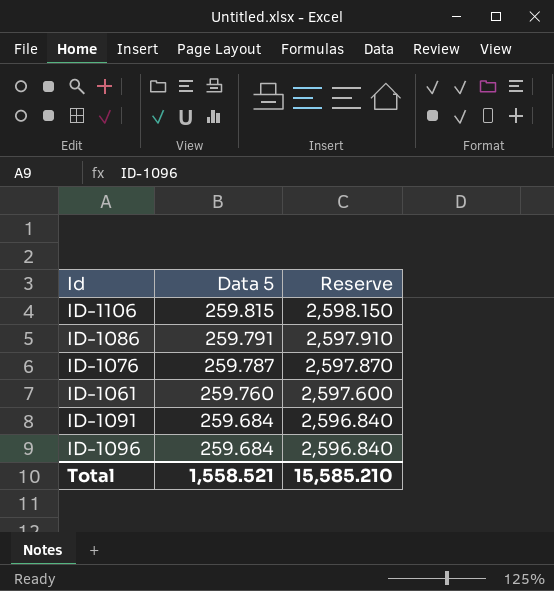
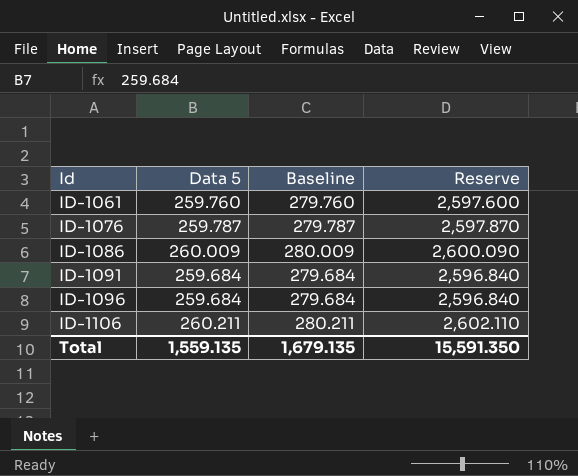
row order: Data 5 descending -> Id ascending
column Baseline | formula: none -> [Data 5] + 20
ID-1086 | Data 5: 259.791 -> 260.009
ID-1086 | Reserve: 2,597.910 -> 2,600.090
ID-1106 | Data 5: 259.815 -> 260.211
ID-1106 | Reserve: 2,598.150 -> 2,602.110
Total | Data 5: 1,558.521 -> 1,559.135
Total | Reserve: 15,585.210 -> 15,591.350

